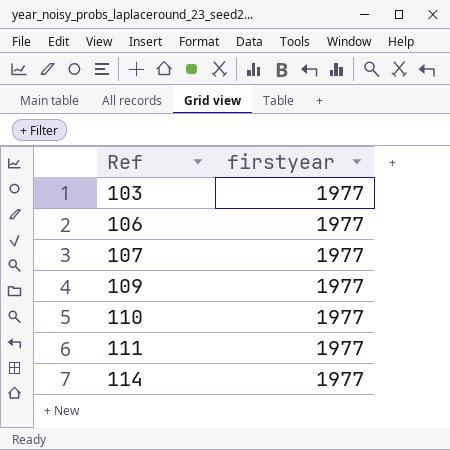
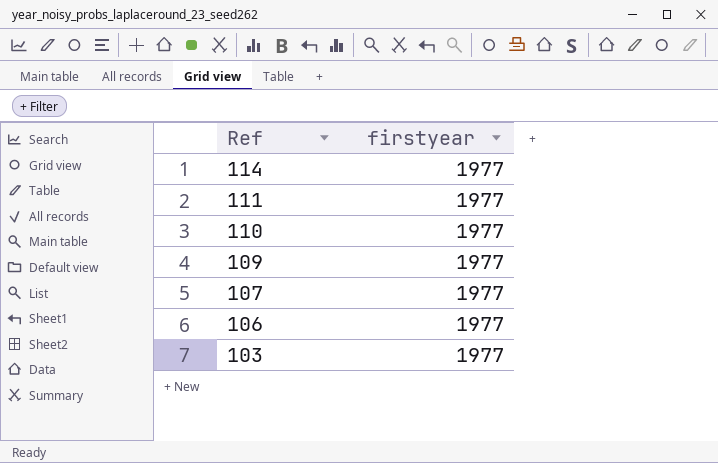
row order: Ref ascending -> Ref descending

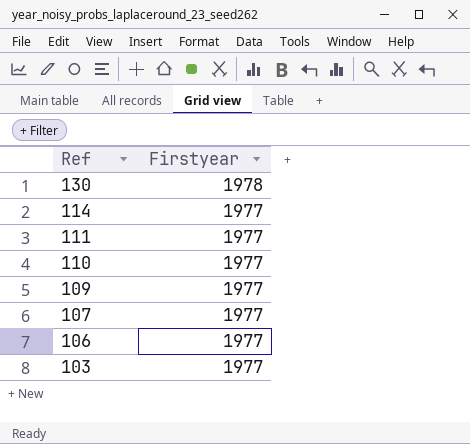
column name: firstyear -> Firstyear
row 130: none -> 1978

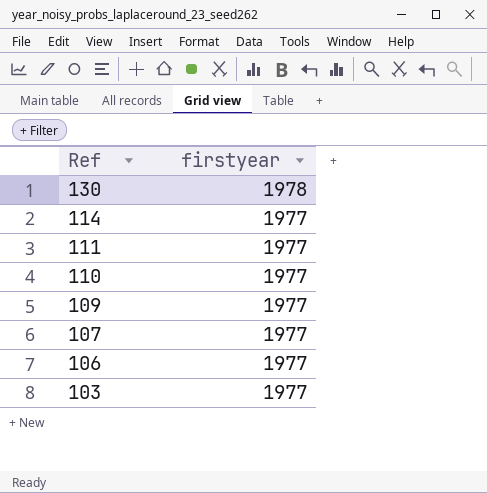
column name: Firstyear -> firstyear

